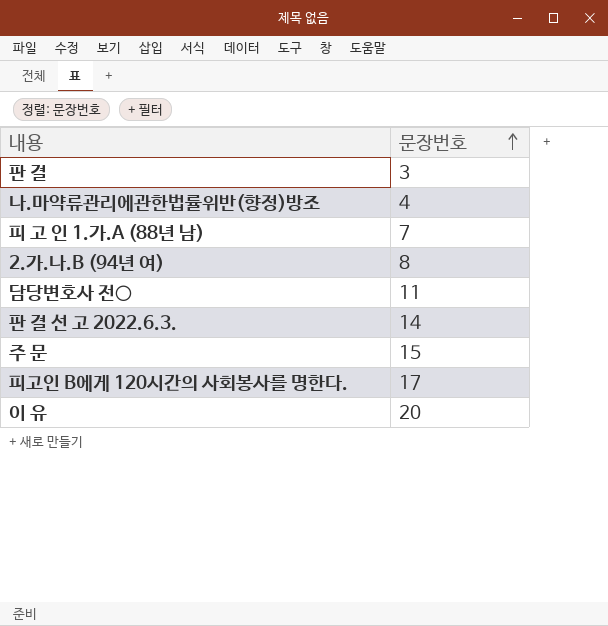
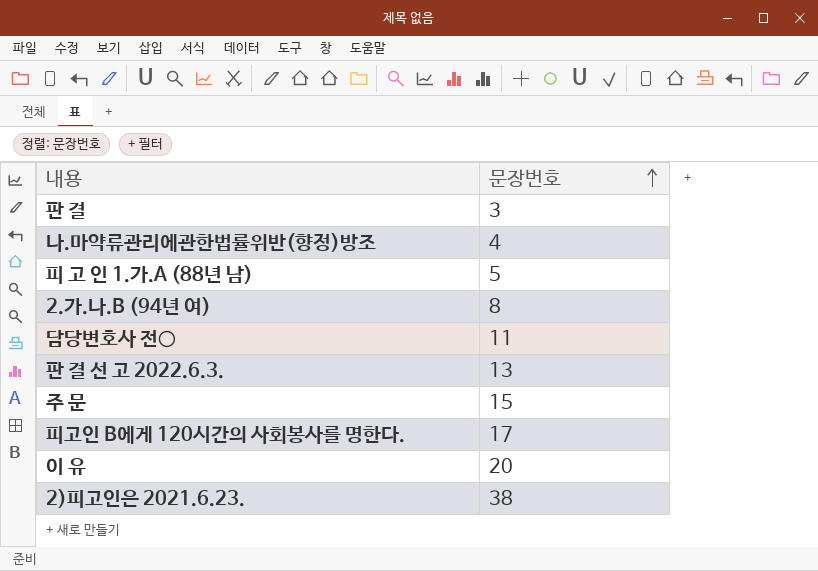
피 고 인 1.가.A (88년 남) | 문장번호: 7 -> 5
판 결 선 고 2022.6.3. | 문장번호: 14 -> 13
row 2)피고인은 2021.6.23.: none -> 38

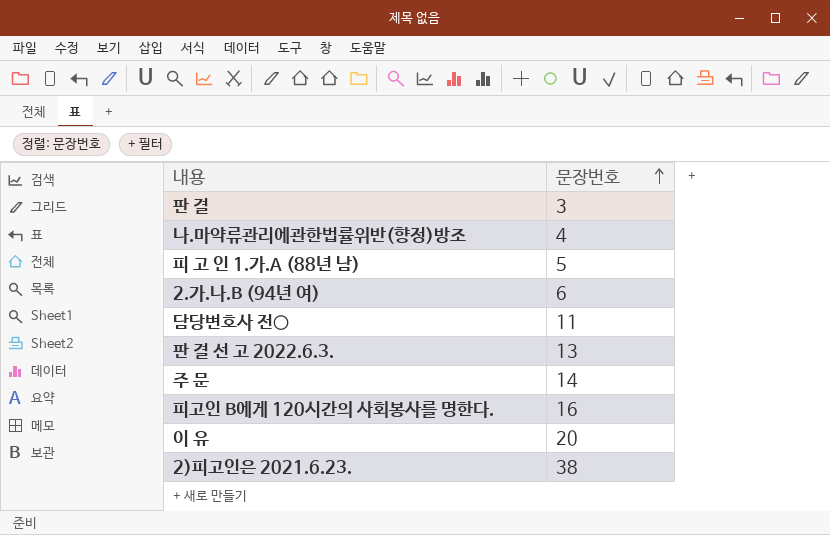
2.가.나.B (94년 여) | 문장번호: 8 -> 6
주 문 | 문장번호: 15 -> 14
피고인 B에게 120시간의 사회봉사를 명한다. | 문장번호: 17 -> 16

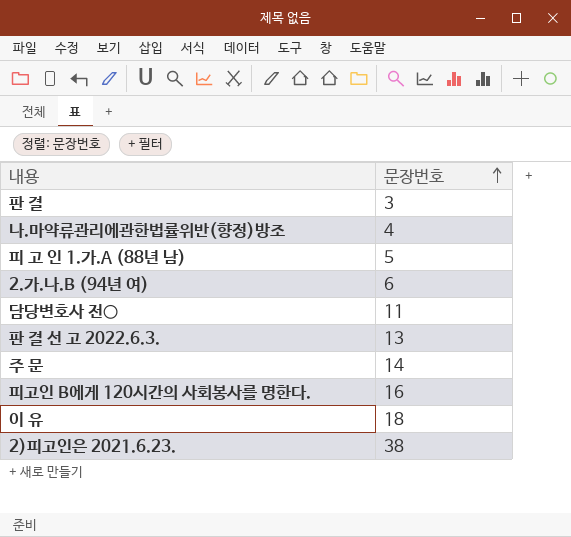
이 유 | 문장번호: 20 -> 18

